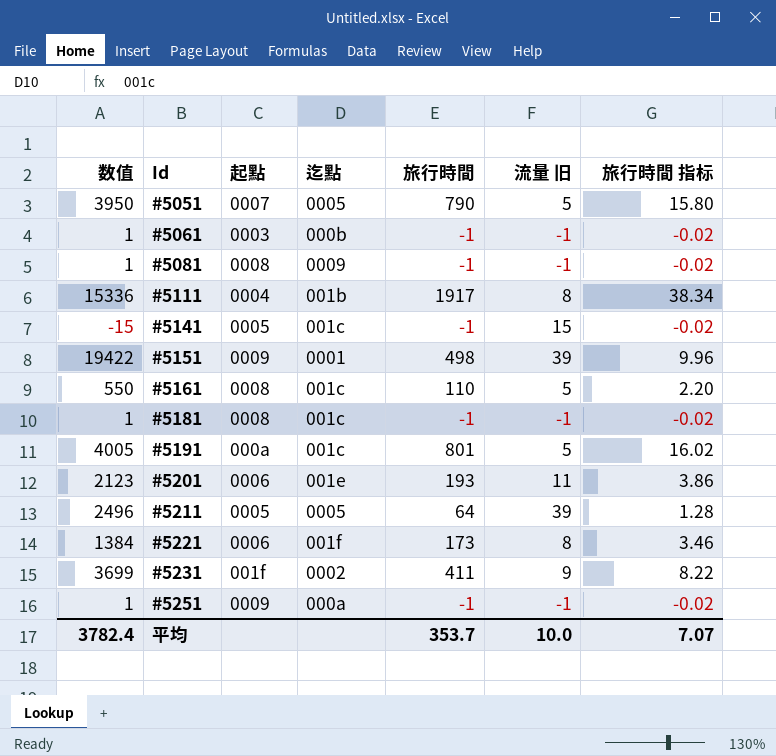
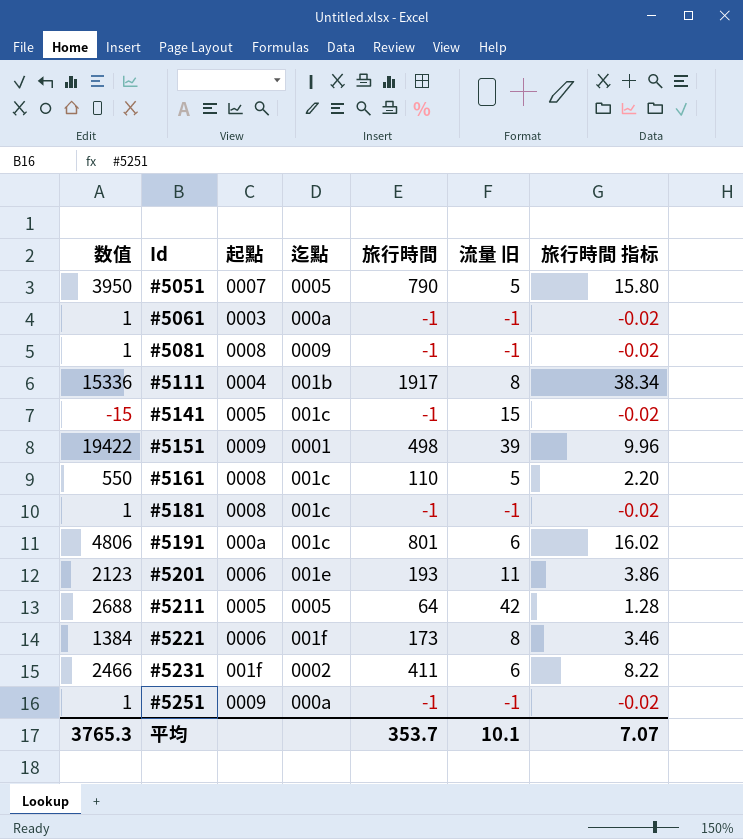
#5061 | 迄點: 000b -> 000a
#5191 | 数值: 4005 -> 4806
#5191 | 流量 旧: 5 -> 6
#5211 | 数值: 2496 -> 2688
#5211 | 流量 旧: 39 -> 42
#5231 | 数值: 3699 -> 2466
#5231 | 流量 旧: 9 -> 6
平均 | 数值: 3782.4 -> 3765.3
平均 | 流量 旧: 10.0 -> 10.1

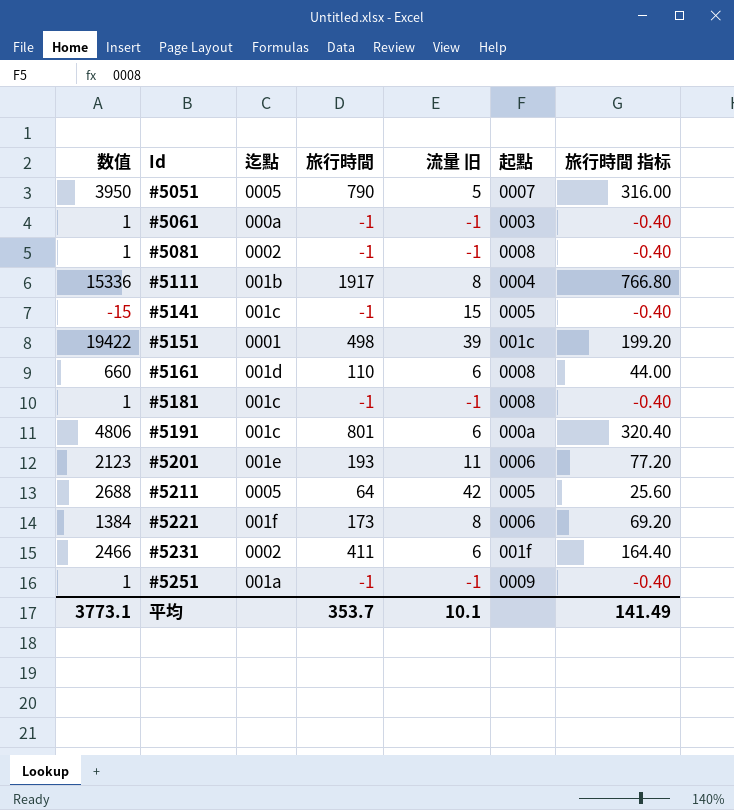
column 起點 | position: 3 -> 6
column 旅行時間 指标 | formula: [旅行時間] * 0.02 -> [旅行時間] * 0.4
#5081 | 迄點: 0009 -> 0002
#5151 | 起點: 0009 -> 001c
#5161 | 数值: 550 -> 660
#5161 | 迄點: 001c -> 001d
#5161 | 流量 旧: 5 -> 6
#5251 | 迄點: 000a -> 001a
平均 | 数值: 3765.3 -> 3773.1
平均 | 旅行時間 指标: 7.07 -> 141.49

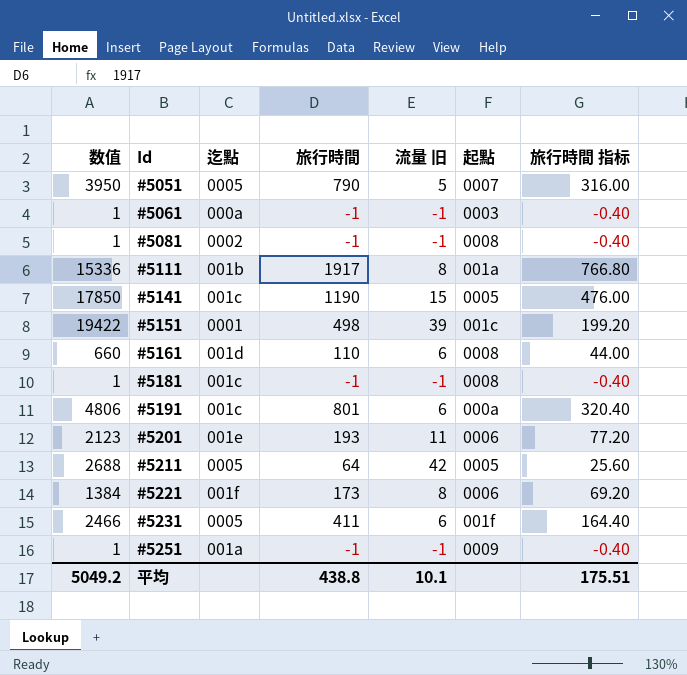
#5111 | 起點: 0004 -> 001a
#5141 | 数值: -15 -> 17850
#5141 | 旅行時間: -1 -> 1190
#5141 | 旅行時間 指标: -0.40 -> 476.00
#5231 | 迄點: 0002 -> 0005
平均 | 数值: 3773.1 -> 5049.2
平均 | 旅行時間: 353.7 -> 438.8
平均 | 旅行時間 指标: 141.49 -> 175.51

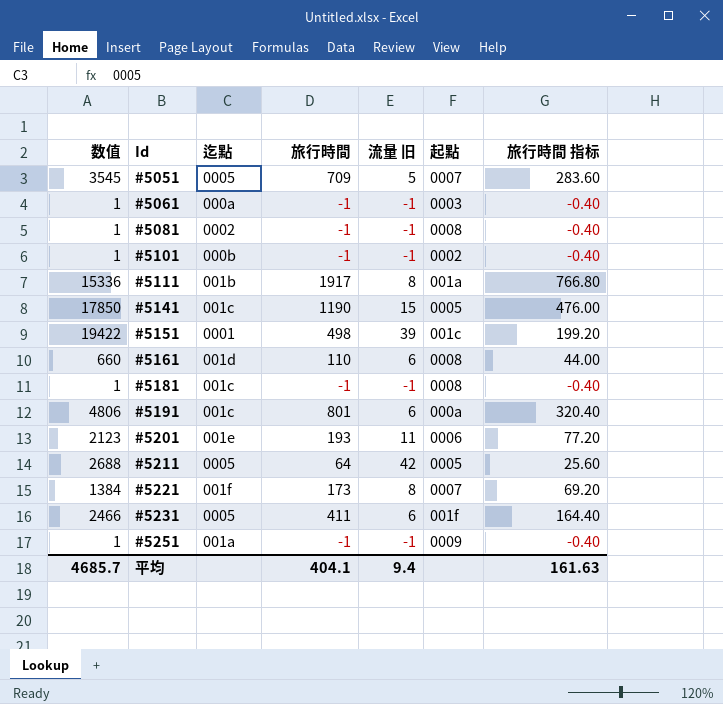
#5051 | 数值: 3950 -> 3545
#5051 | 旅行時間: 790 -> 709
#5051 | 旅行時間 指标: 316.00 -> 283.60
row #5101: none -> 1 | 000b | -1 | -1 | 0002 | -0.40
#5221 | 起點: 0006 -> 0007
平均 | 数值: 5049.2 -> 4685.7
平均 | 旅行時間: 438.8 -> 404.1
平均 | 流量 旧: 10.1 -> 9.4
平均 | 旅行時間 指标: 175.51 -> 161.63

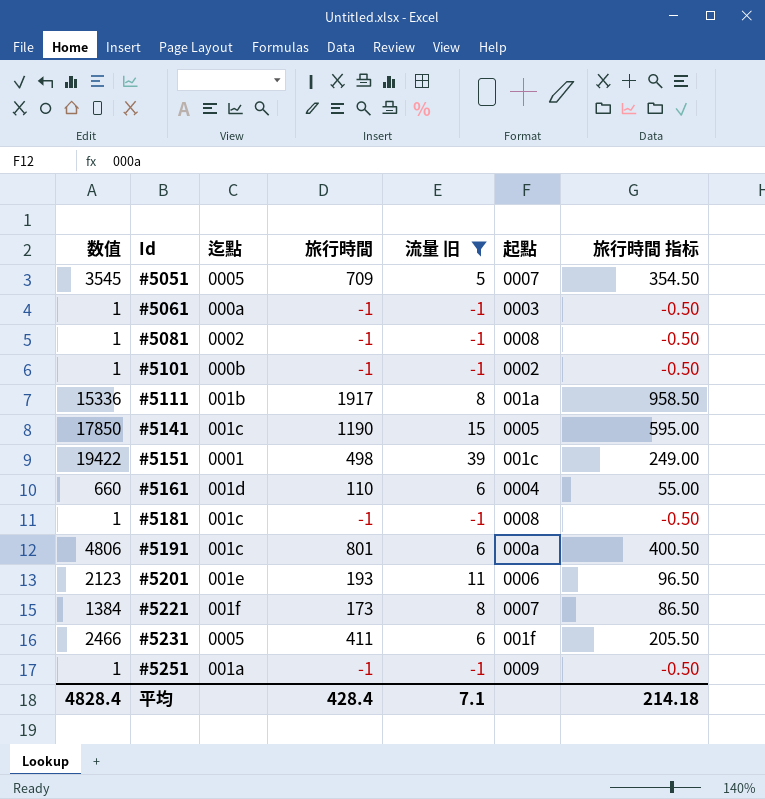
filter: none -> 流量 旧 != 42
column 旅行時間 指标 | formula: [旅行時間] * 0.4 -> [旅行時間] * 0.5
#5161 | 起點: 0008 -> 0004
平均 | 数值: 4685.7 -> 4828.4
平均 | 旅行時間: 404.1 -> 428.4
平均 | 流量 旧: 9.4 -> 7.1
平均 | 旅行時間 指标: 161.63 -> 214.18

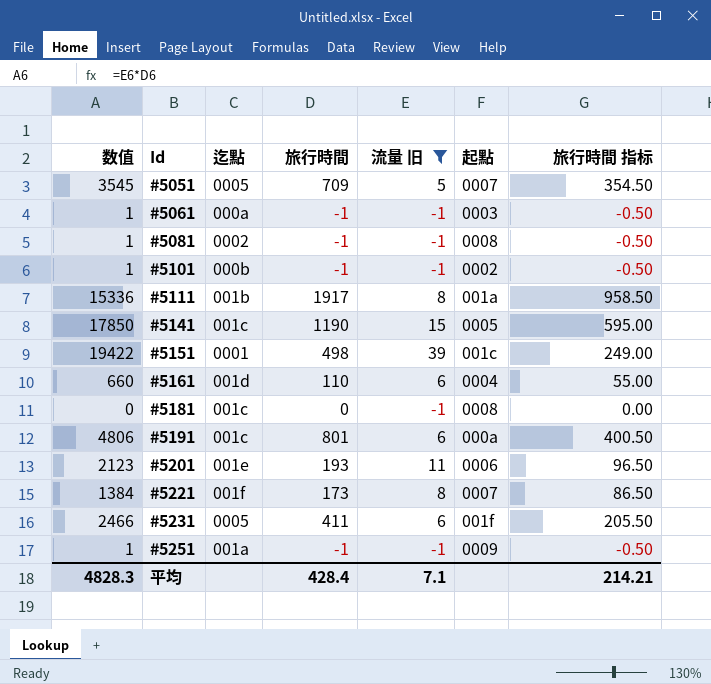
#5181 | 数值: 1 -> 0
#5181 | 旅行時間: -1 -> 0
#5181 | 旅行時間 指标: -0.50 -> 0.00
平均 | 数值: 4828.4 -> 4828.3
平均 | 旅行時間 指标: 214.18 -> 214.21

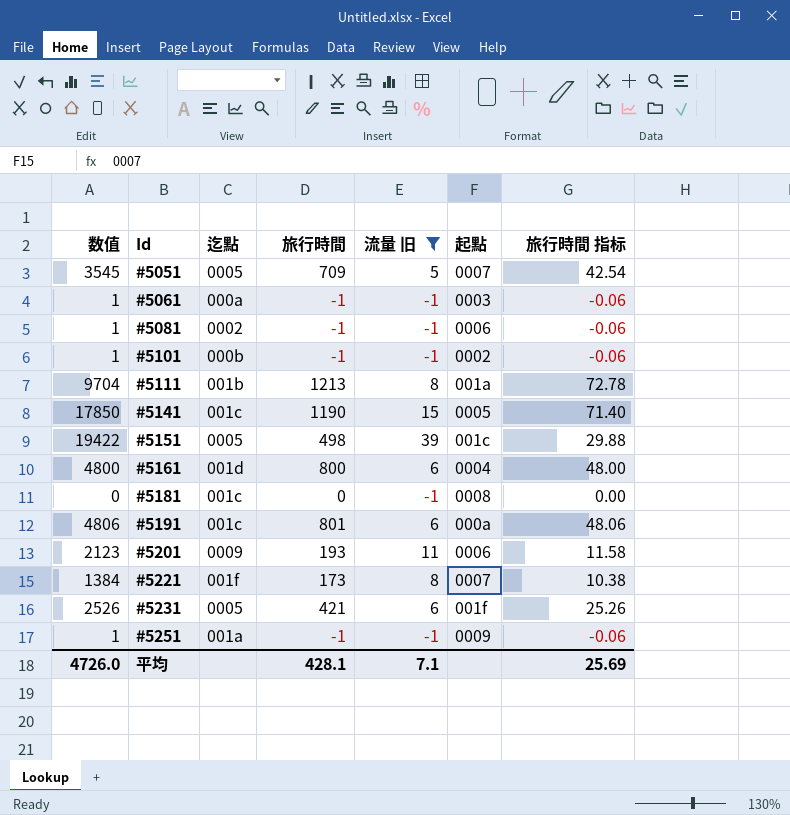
column 旅行時間 指标 | formula: [旅行時間] * 0.5 -> [旅行時間] * 0.06
#5081 | 起點: 0008 -> 0006
#5111 | 数值: 15336 -> 9704
#5111 | 旅行時間: 1917 -> 1213
#5151 | 迄點: 0001 -> 0005
#5161 | 数值: 660 -> 4800
#5161 | 旅行時間: 110 -> 800
#5201 | 迄點: 001e -> 0009
#5231 | 数值: 2466 -> 2526
#5231 | 旅行時間: 411 -> 421
平均 | 数值: 4828.3 -> 4726.0
平均 | 旅行時間: 428.4 -> 428.1
平均 | 旅行時間 指标: 214.21 -> 25.69

